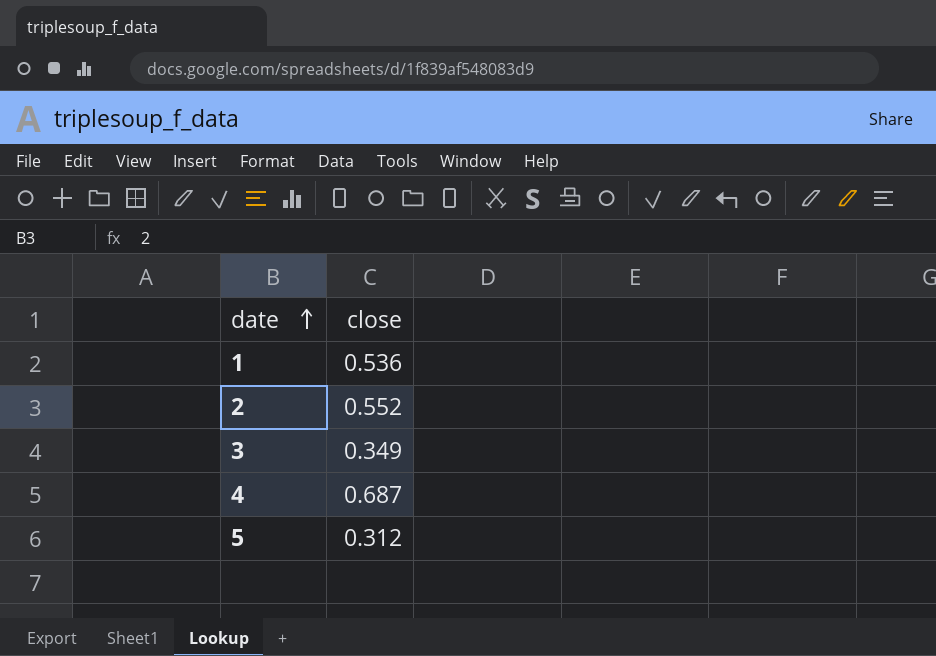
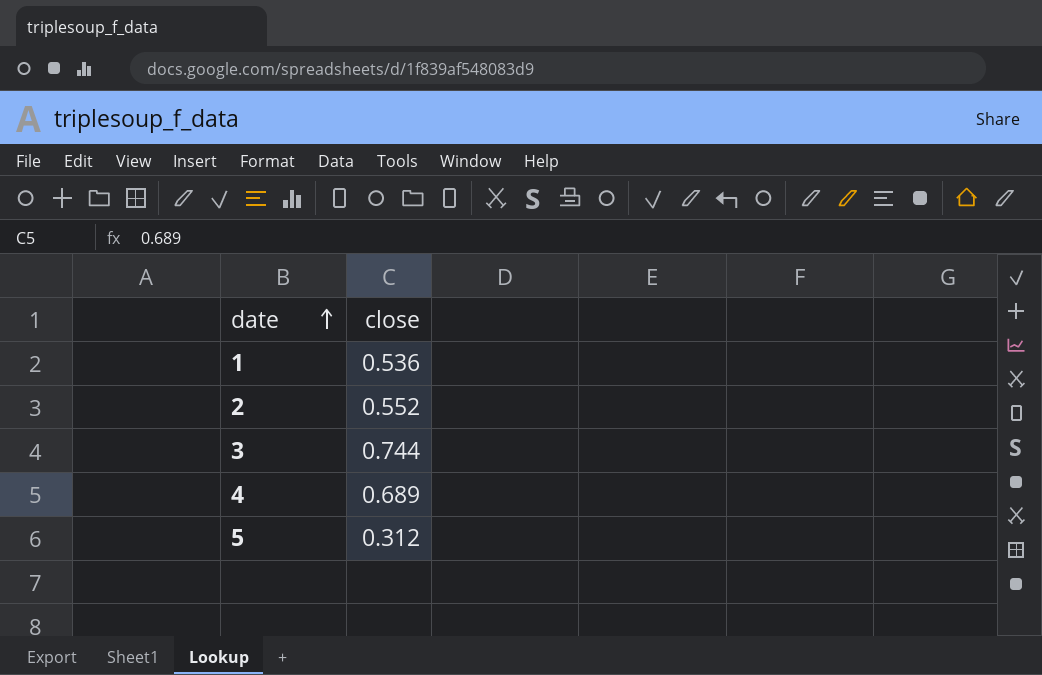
3 | close: 0.349 -> 0.744
4 | close: 0.687 -> 0.689

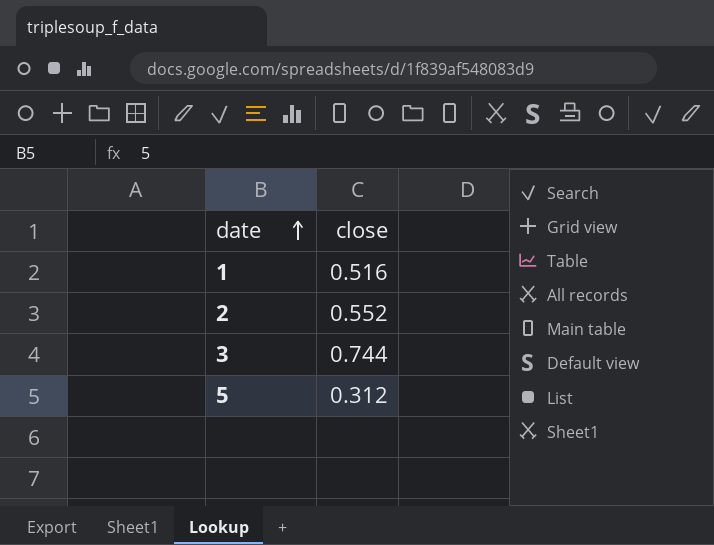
row 4: 0.689 -> none
1 | close: 0.536 -> 0.516

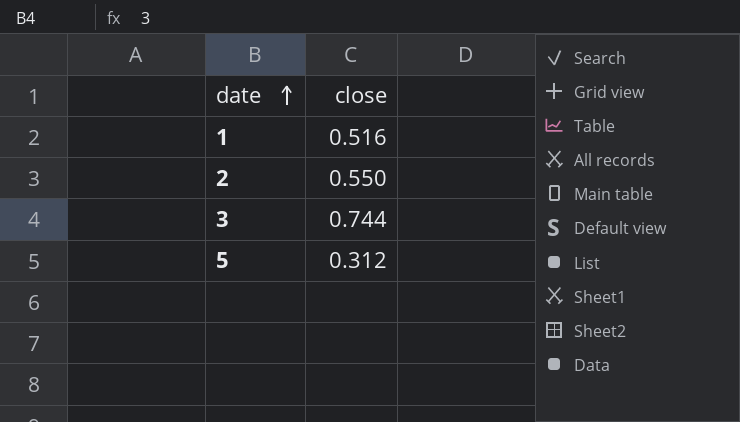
2 | close: 0.552 -> 0.550

